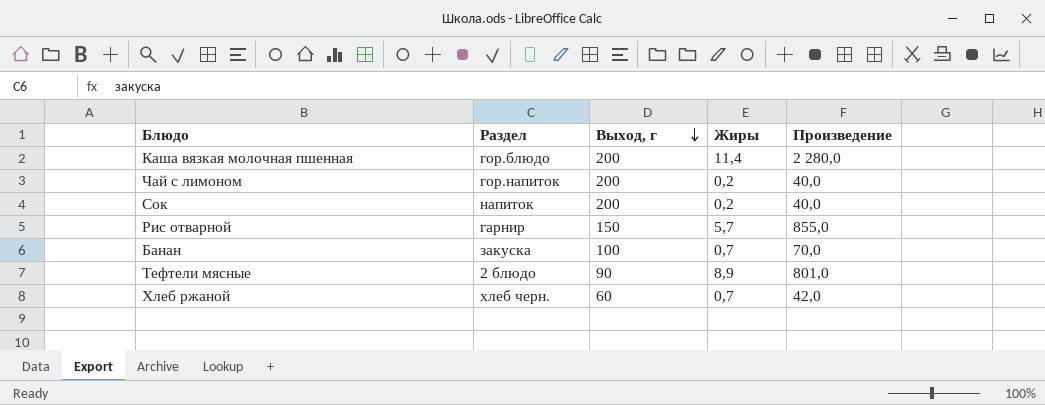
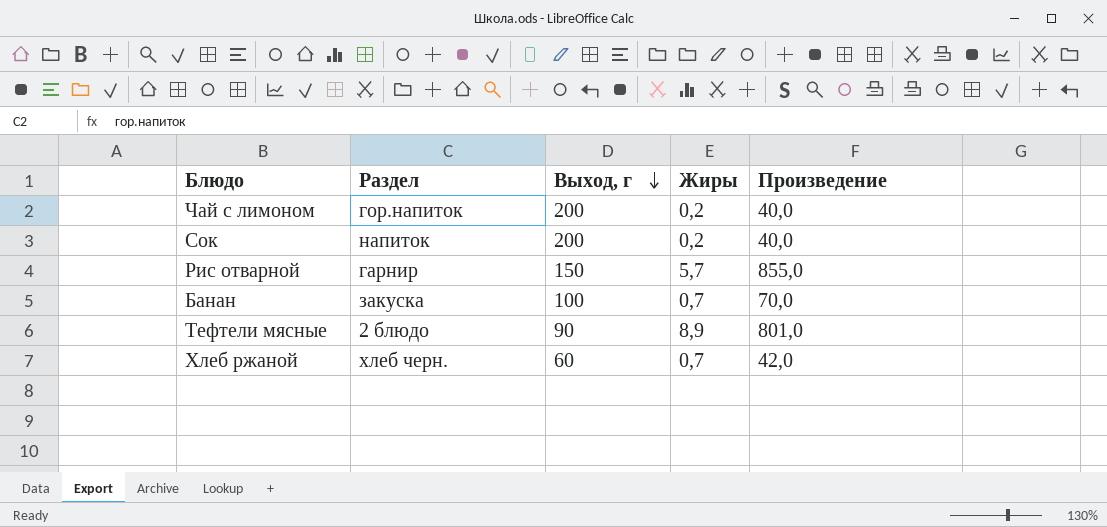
row Каша вязкая молочная пшенная: гор.блюдо | 200 | 11,4 | 2 280,0 -> none

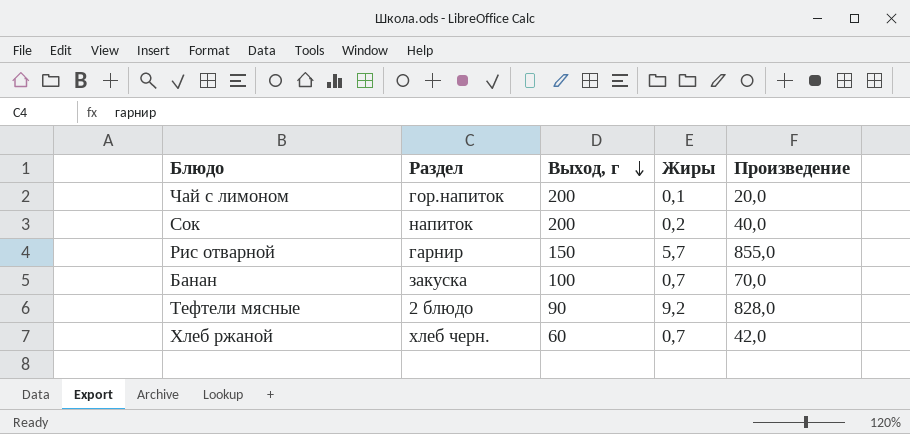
Чай с лимоном | Жиры: 0,2 -> 0,1
Чай с лимоном | Произведение: 40,0 -> 20,0
Тефтели мясные | Жиры: 8,9 -> 9,2
Тефтели мясные | Произведение: 801,0 -> 828,0

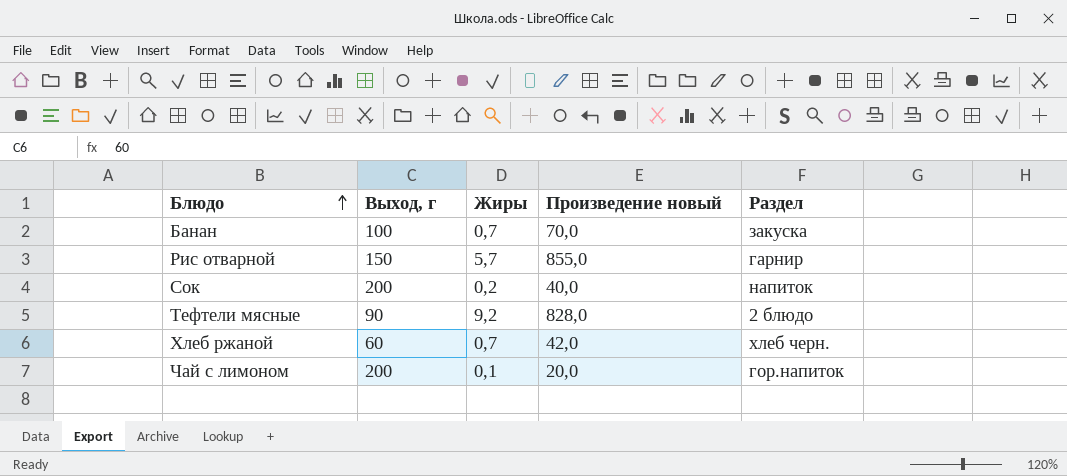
row order: Выход, г descending -> Блюдо ascending
column name: Произведение -> Произведение новый
column Раздел | position: 2 -> 5

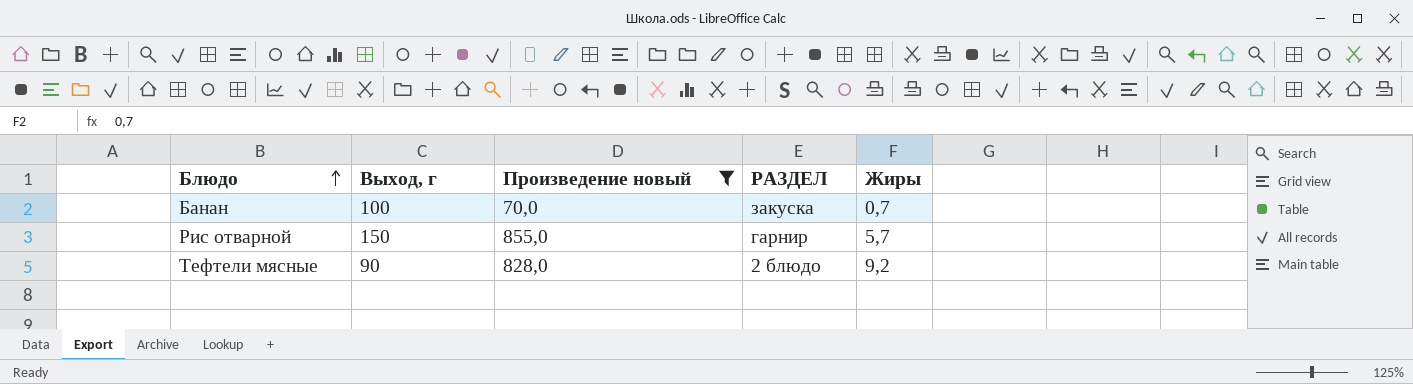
filter: none -> Произведение новый >= 70,0
column name: Раздел -> РАЗДЕЛ
column Жиры | position: 3 -> 5

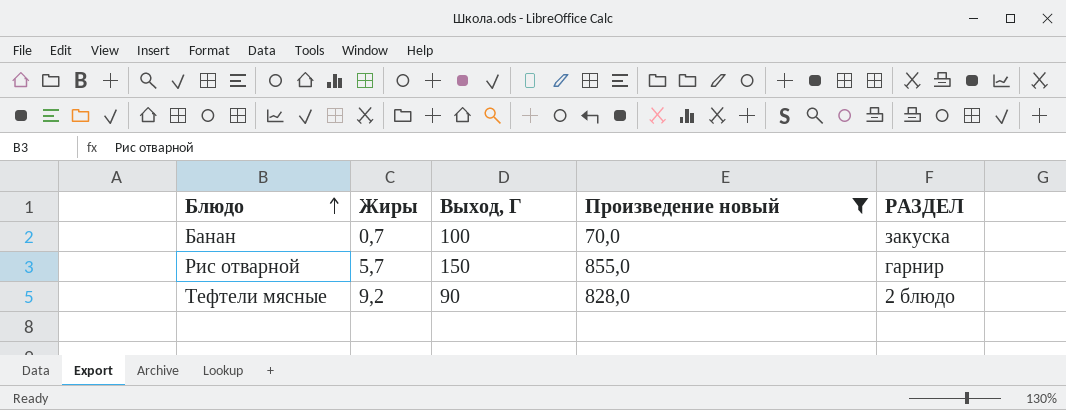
column Жиры | position: 5 -> 2
column name: Выход, г -> Выход, Г

